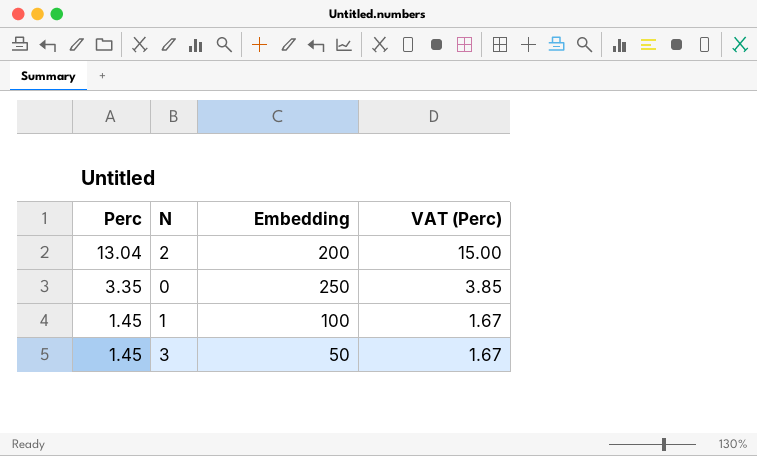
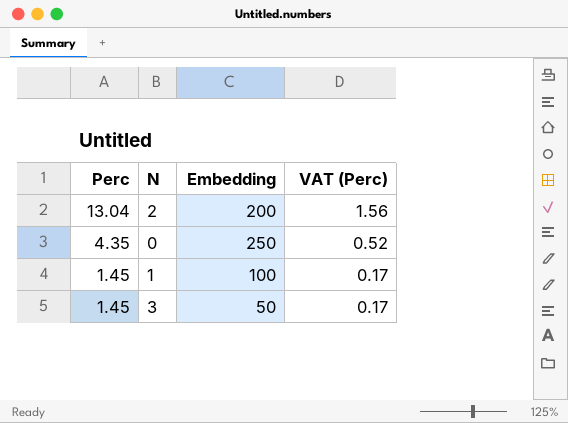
column VAT (Perc) | formula: [Perc] * 1.15 -> [Perc] * 0.12
0 | Perc: 3.35 -> 4.35

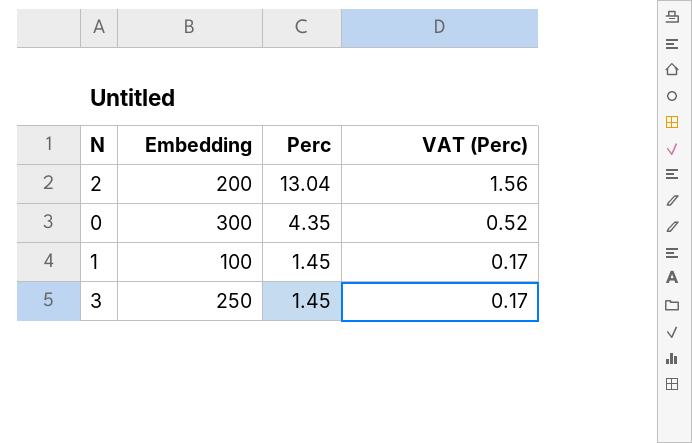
column Perc | position: 1 -> 3
0 | Embedding: 250 -> 300
3 | Embedding: 50 -> 250

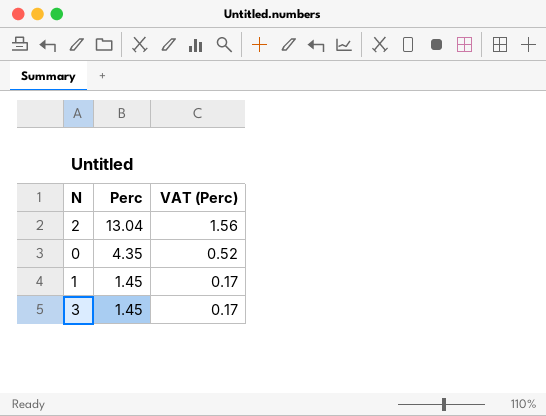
column Embedding | position: 2 -> none

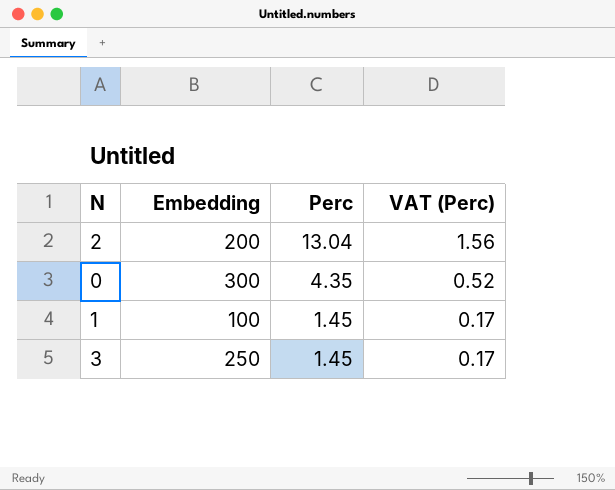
column Embedding | position: none -> 2

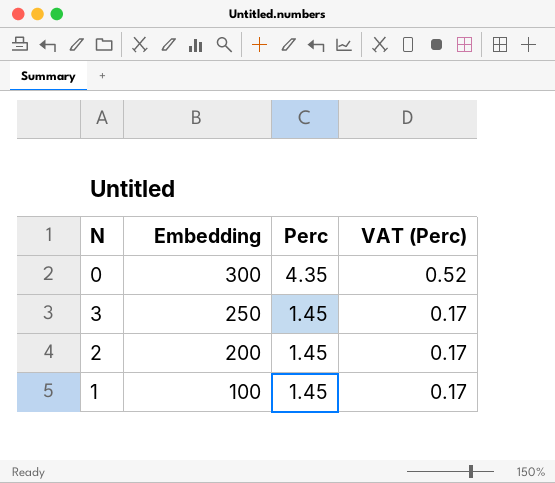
row order: Perc descending -> Embedding descending
2 | Perc: 13.04 -> 1.45
2 | VAT (Perc): 1.56 -> 0.17

